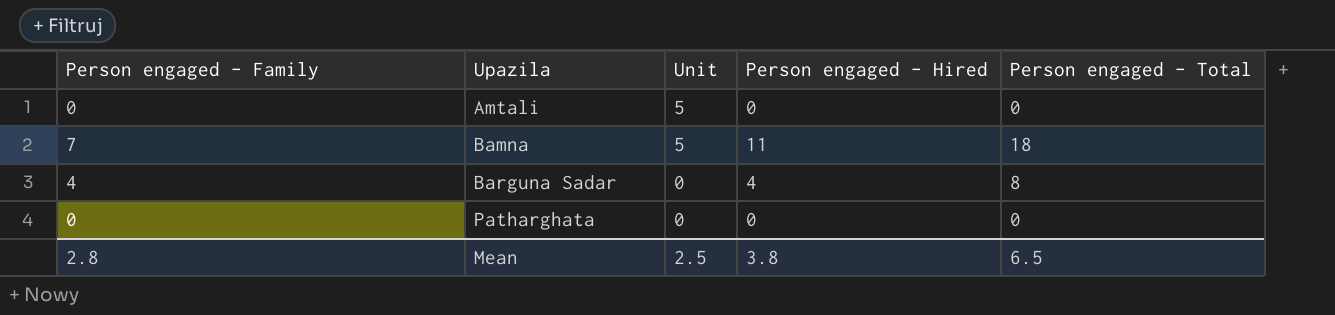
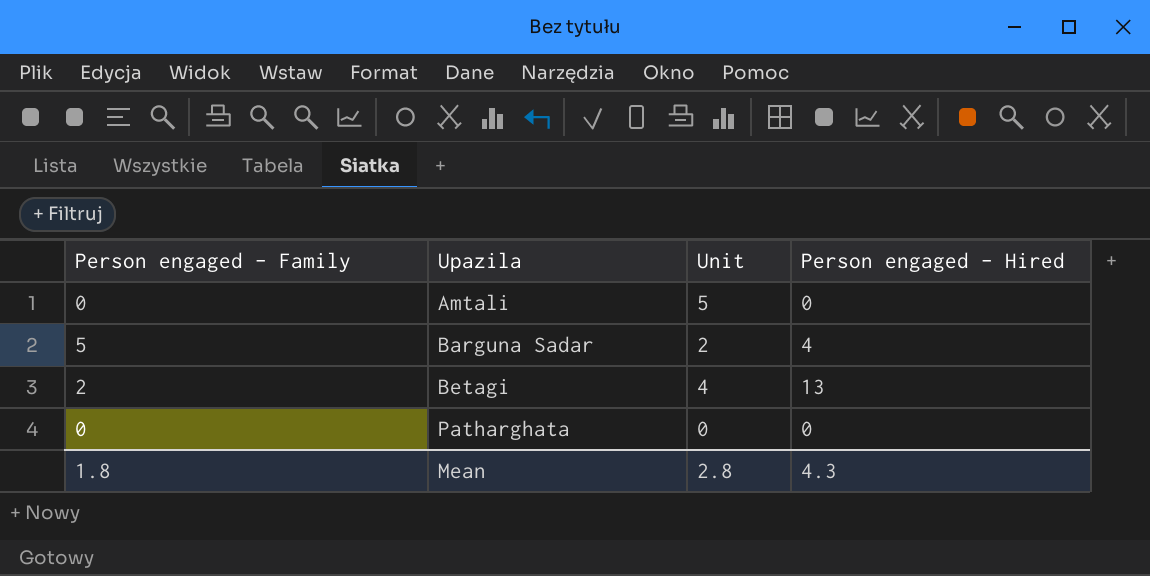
column Person engaged - Total | formula: [Person engaged - Family] + [Person engaged - Hired] -> none
row Bamna: 7 | 5 | 11 | 18 -> none
Barguna Sadar | Person engaged - Family: 4 -> 5
Barguna Sadar | Unit: 0 -> 2
row Betagi: none -> 2 | 4 | 13
Mean | Person engaged - Family: 2.8 -> 1.8
Mean | Unit: 2.5 -> 2.8
Mean | Person engaged - Hired: 3.8 -> 4.3

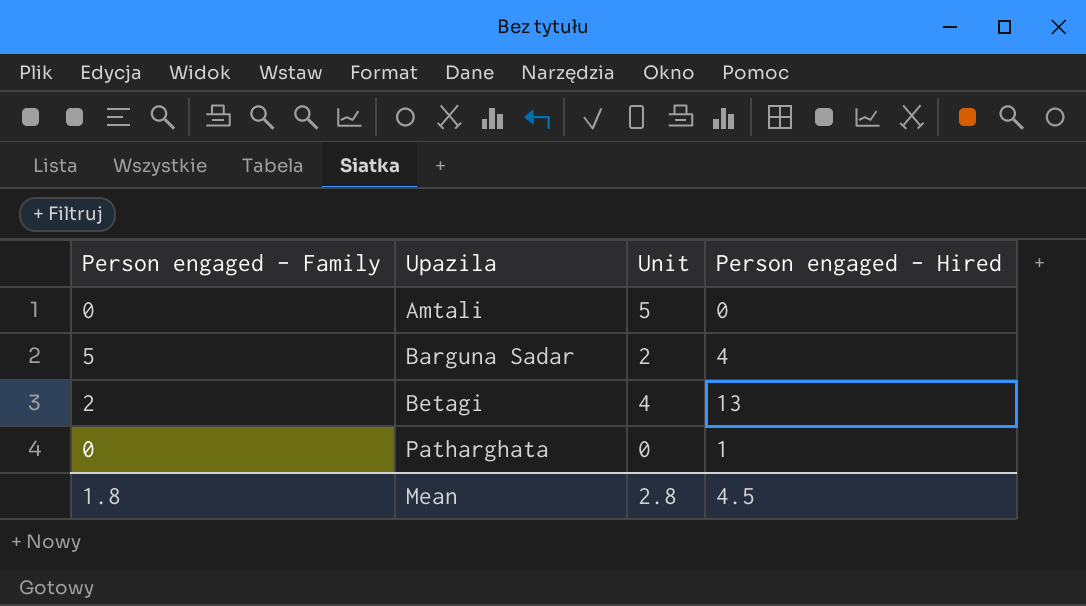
Patharghata | Person engaged - Hired: 0 -> 1
Mean | Person engaged - Hired: 4.3 -> 4.5

